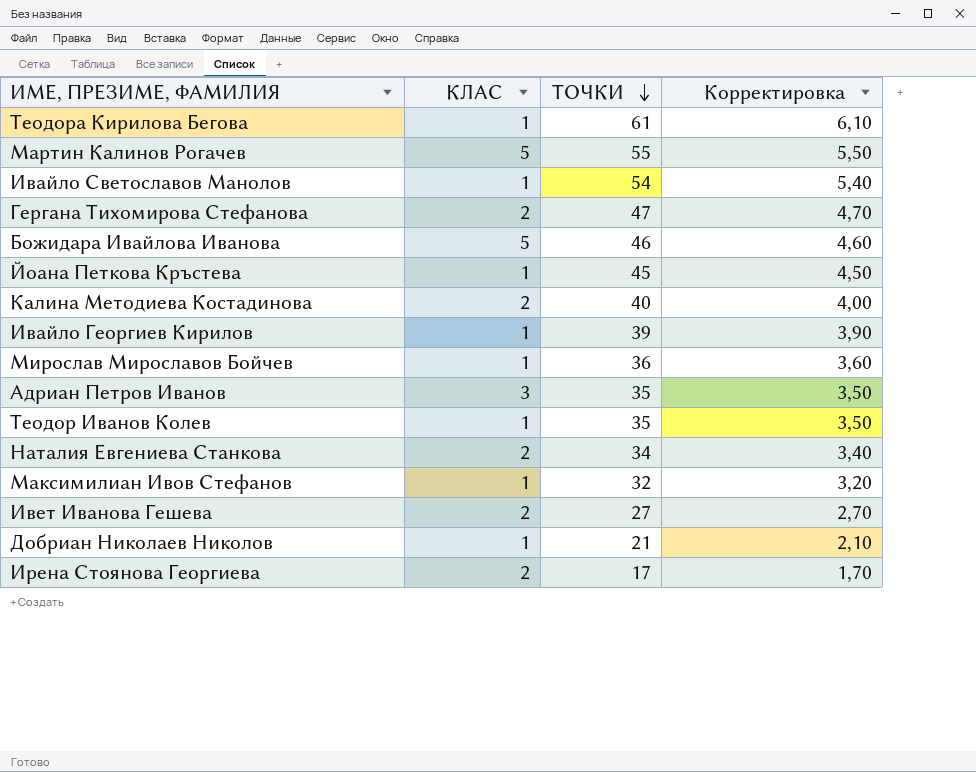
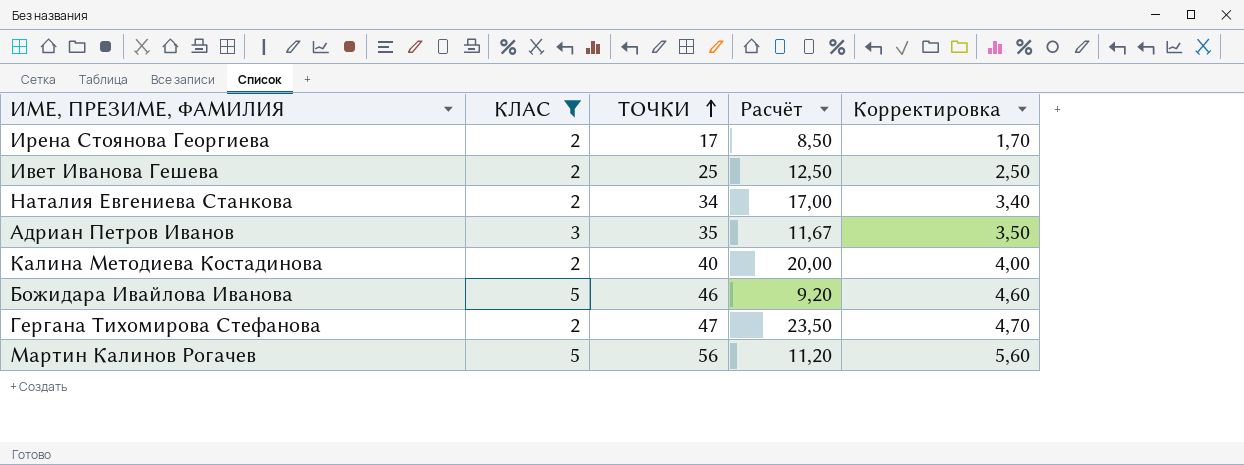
filter: none -> КЛАС != 1
row order: ТОЧКИ descending -> ТОЧКИ ascending
column Расчёт | formula: none -> [ТОЧКИ] / [КЛАС]
Ивет Иванова Гешева | ТОЧКИ: 27 -> 25
Ивет Иванова Гешева | Корректировка: 2,70 -> 2,50
Мартин Калинов Рогачев | ТОЧКИ: 55 -> 56
Мартин Калинов Рогачев | Корректировка: 5,50 -> 5,60

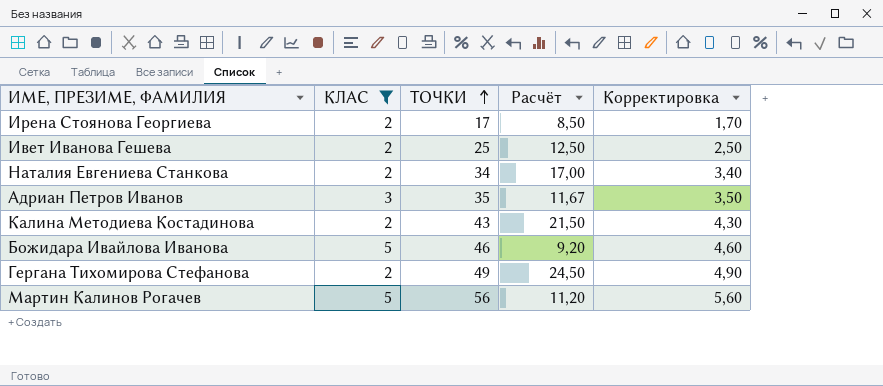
Калина Методиева Костадинова | ТОЧКИ: 40 -> 43
Калина Методиева Костадинова | Расчёт: 20,00 -> 21,50
Калина Методиева Костадинова | Корректировка: 4,00 -> 4,30
Гергана Тихомирова Стефанова | ТОЧКИ: 47 -> 49
Гергана Тихомирова Стефанова | Расчёт: 23,50 -> 24,50
Гергана Тихомирова Стефанова | Корректировка: 4,70 -> 4,90

